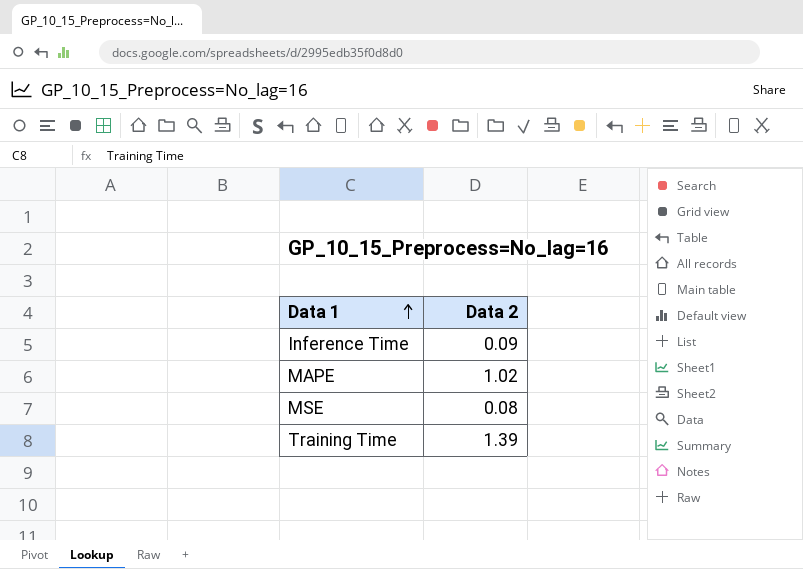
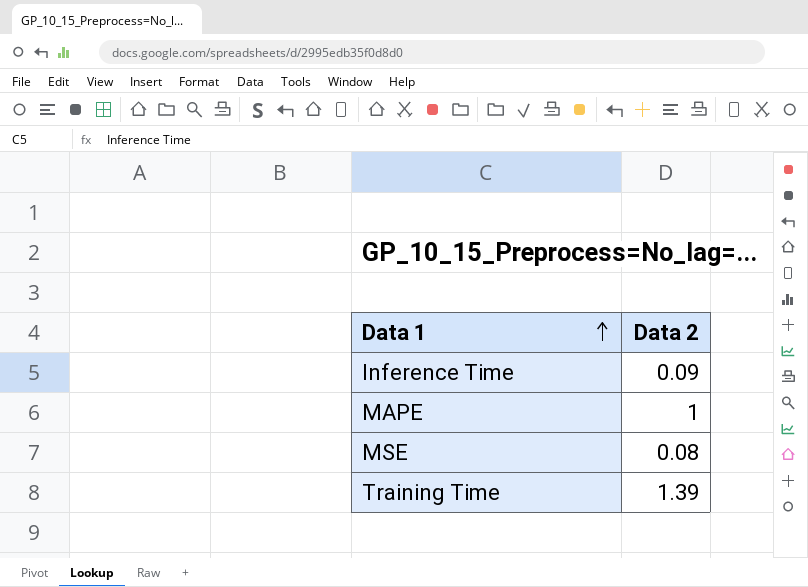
MAPE | Data 2: 1.02 -> 1

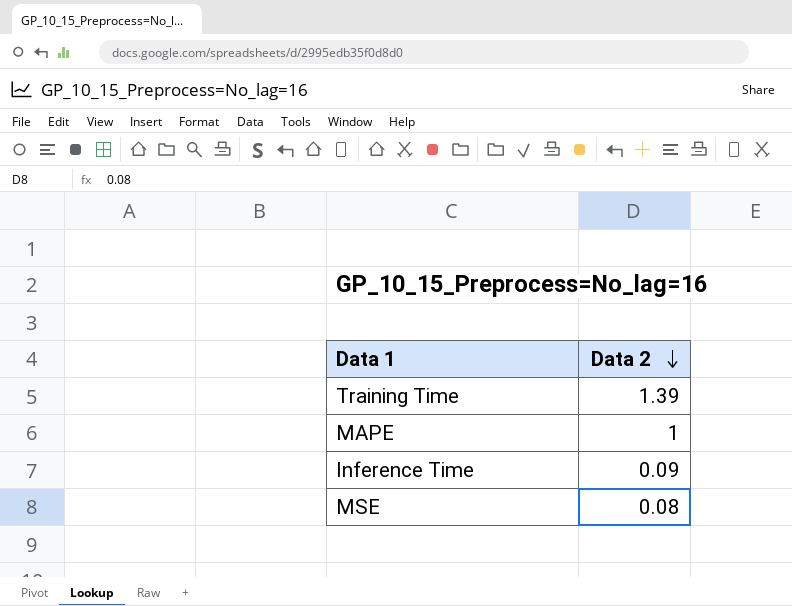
row order: Data 1 ascending -> Data 2 descending

